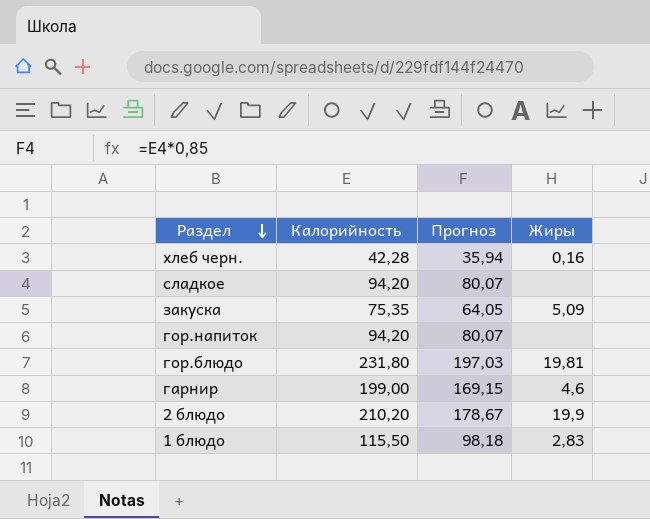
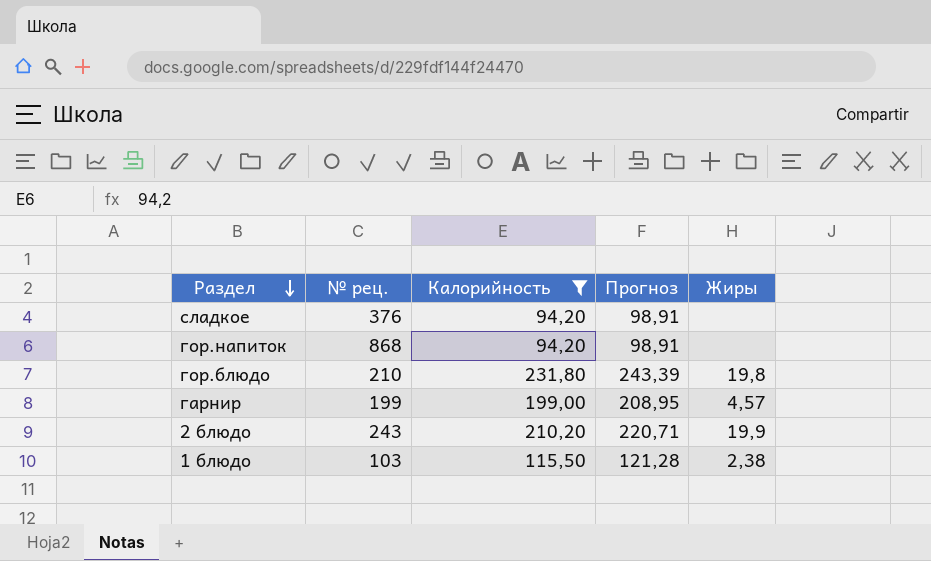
filter: none -> Калорийность >= 94,20
column № рец. | position: none -> 2
column Прогноз | formula: [Калорийность] * 0,85 -> [Калорийность] * 1,05
гор.блюдо | Жиры: 19,81 -> 19,8
гарнир | Жиры: 4,6 -> 4,57
1 блюдо | Жиры: 2,83 -> 2,38

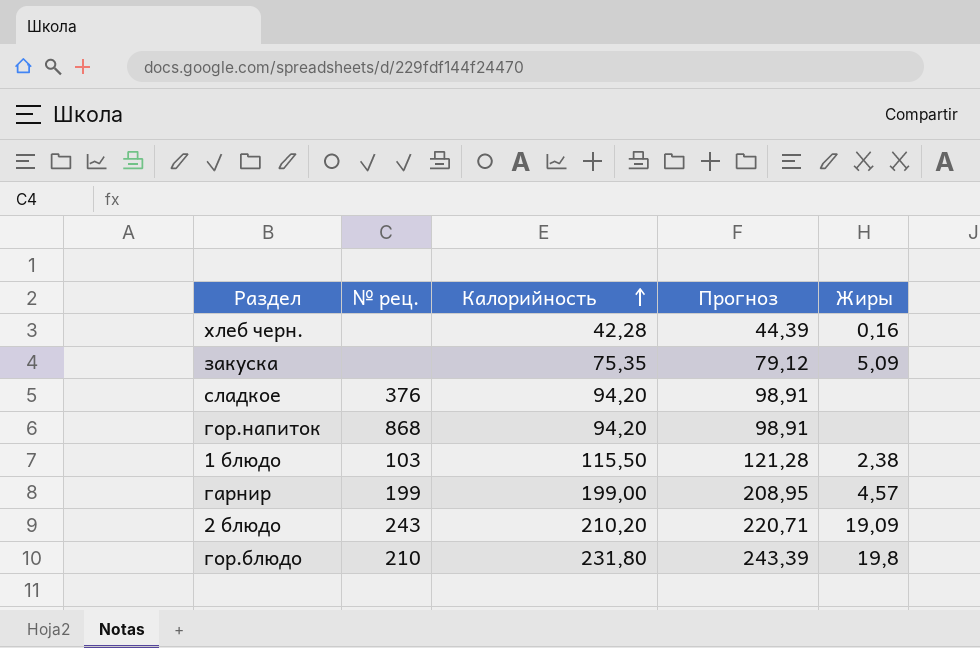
filter: Калорийность >= 94,20 -> none
row order: Раздел descending -> Калорийность ascending
2 блюдо | Жиры: 19,9 -> 19,09

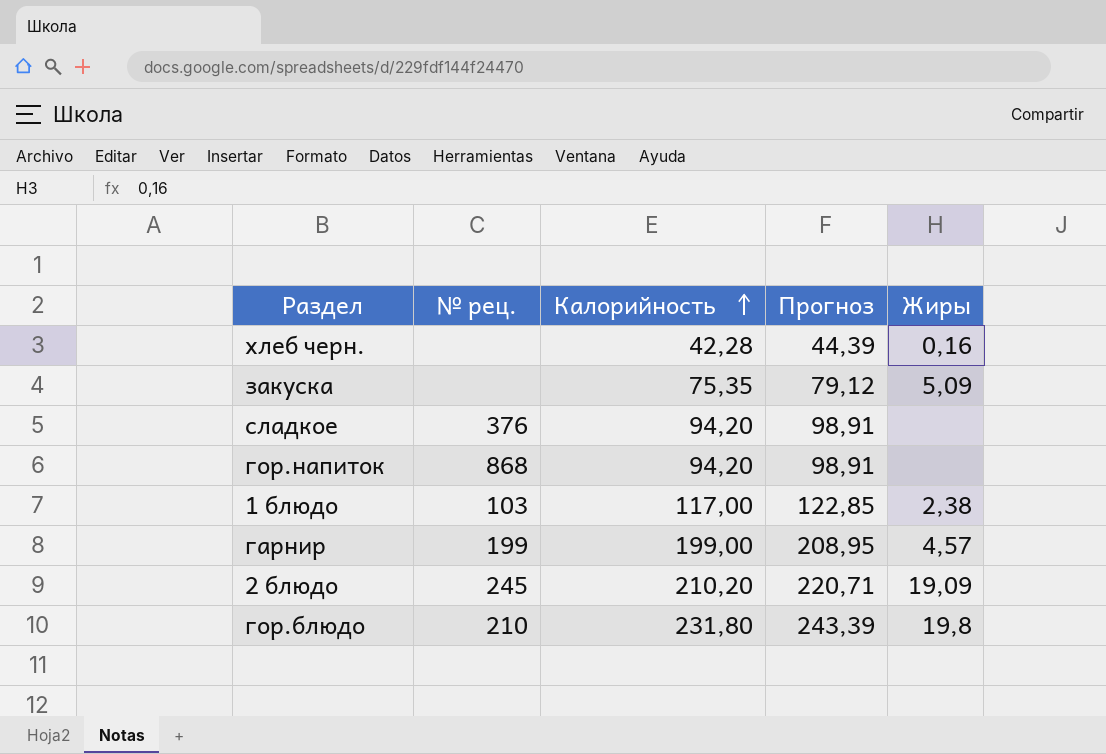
1 блюдо | Калорийность: 115,50 -> 117,00
1 блюдо | Прогноз: 121,28 -> 122,85
2 блюдо | № рец.: 243 -> 245

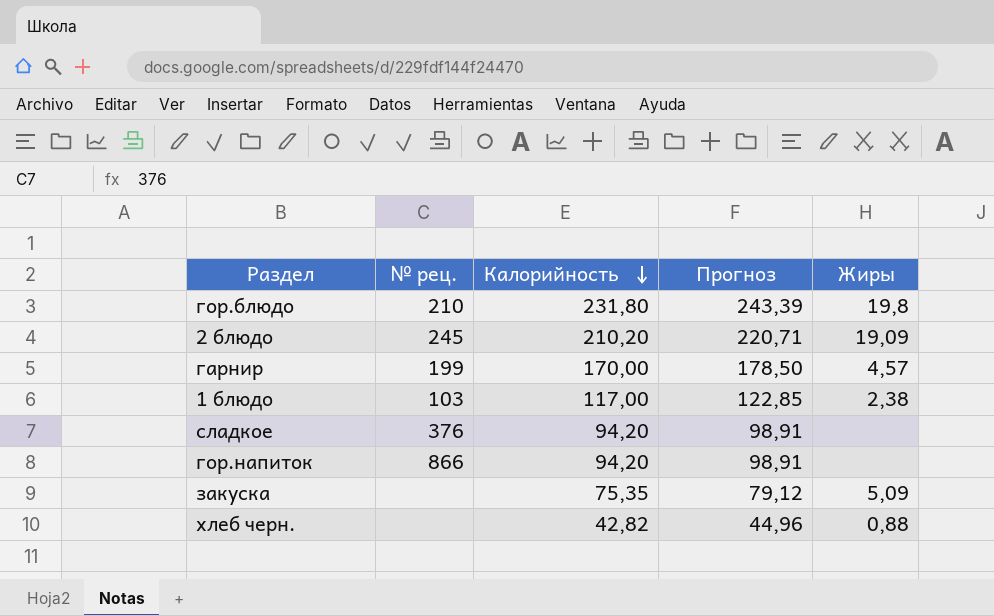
row order: Калорийность ascending -> Калорийность descending
гарнир | Калорийность: 199,00 -> 170,00
гарнир | Прогноз: 208,95 -> 178,50
гор.напиток | № рец.: 868 -> 866
хлеб черн. | Калорийность: 42,28 -> 42,82
хлеб черн. | Прогноз: 44,39 -> 44,96
хлеб черн. | Жиры: 0,16 -> 0,88

